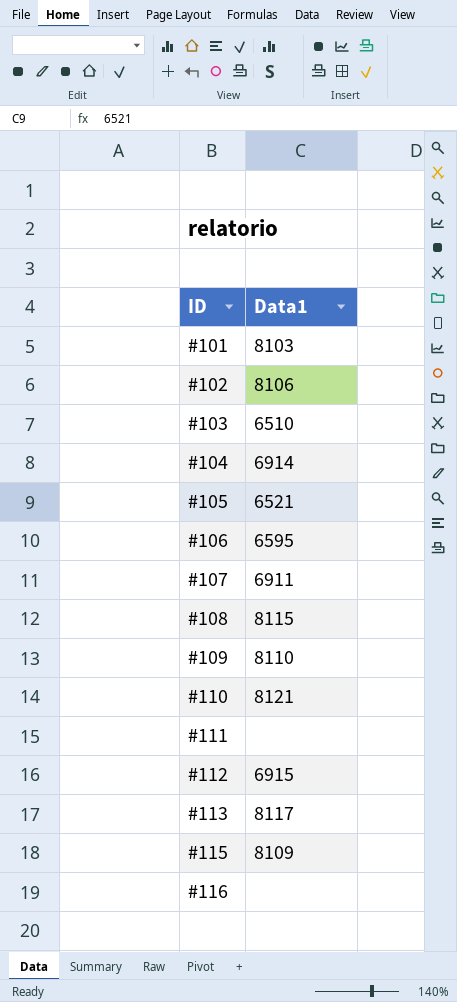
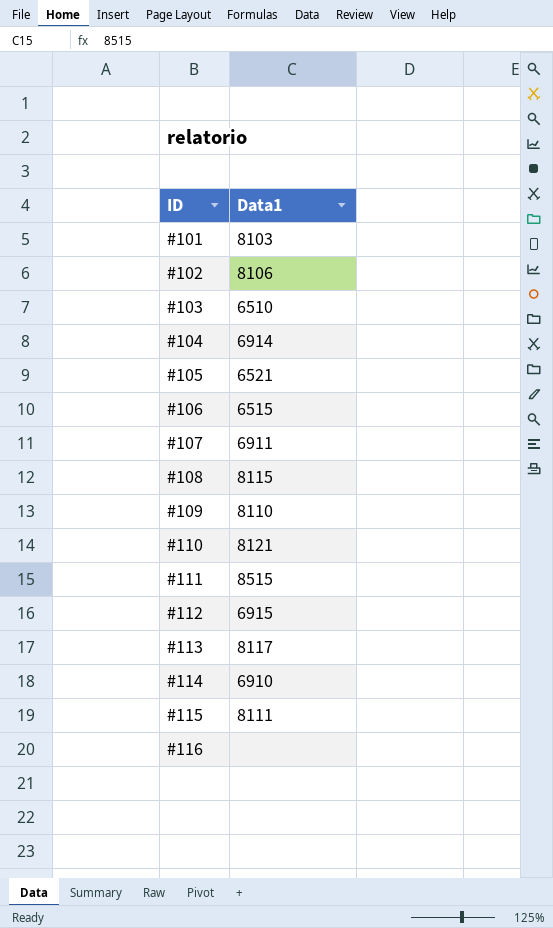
#106 | Data1: 6595 -> 6515
#111 | Data1: none -> 8515
row #114: none -> 6910
#115 | Data1: 8109 -> 8111

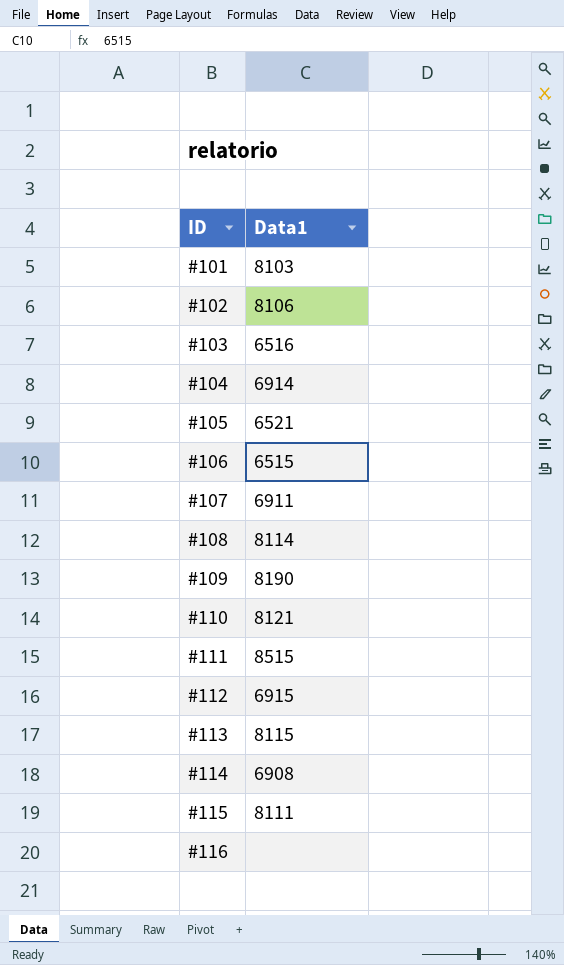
#103 | Data1: 6510 -> 6516
#108 | Data1: 8115 -> 8114
#109 | Data1: 8110 -> 8190
#113 | Data1: 8117 -> 8115
#114 | Data1: 6910 -> 6908

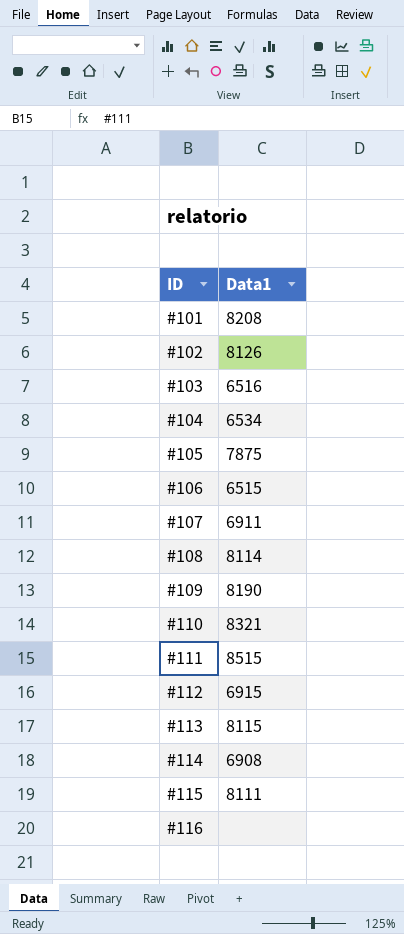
#101 | Data1: 8103 -> 8208
#102 | Data1: 8106 -> 8126
#104 | Data1: 6914 -> 6534
#105 | Data1: 6521 -> 7875
#110 | Data1: 8121 -> 8321

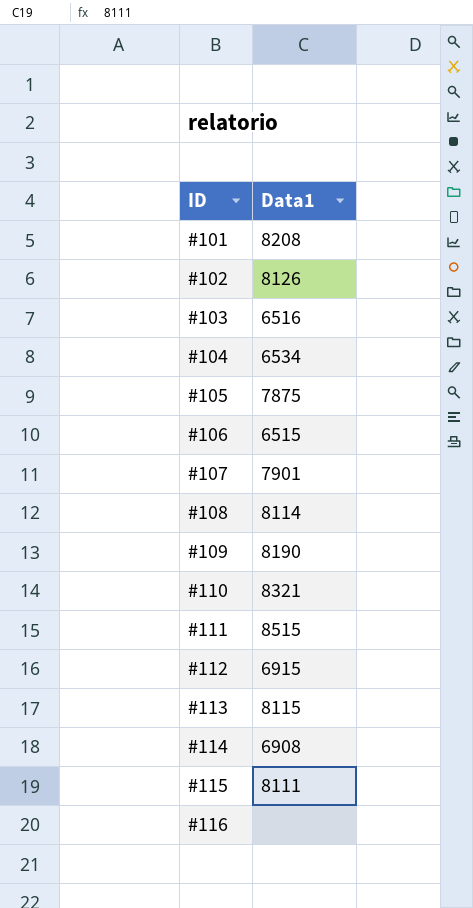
#107 | Data1: 6911 -> 7901

